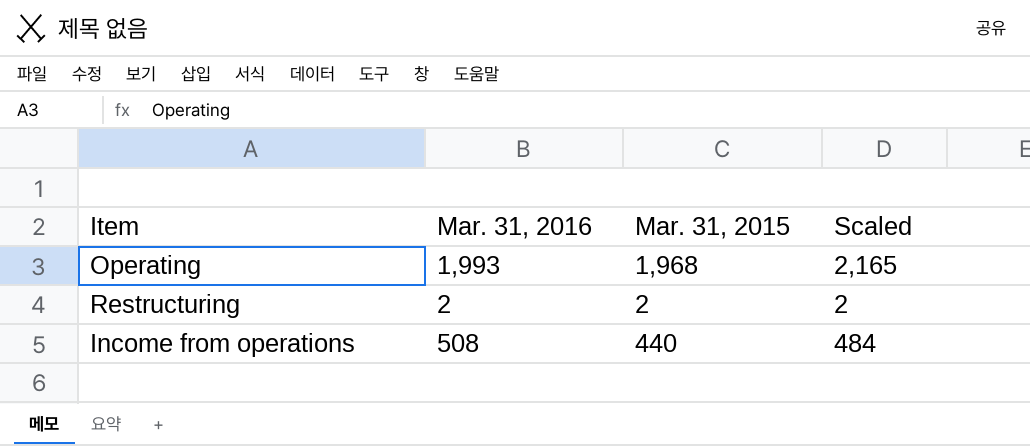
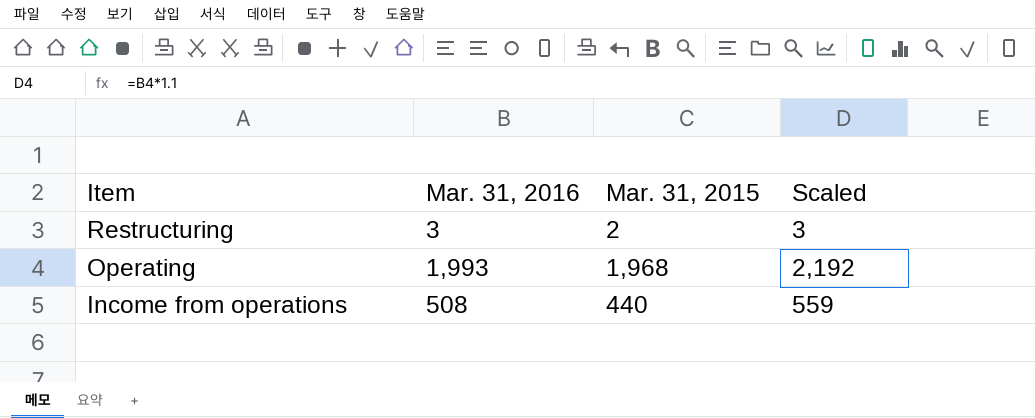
row order: none -> Item descending
column Scaled | formula: [Mar. 31, 2015] * 1.1 -> [Mar. 31, 2016] * 1.1
Restructuring | Mar. 31, 2016: 2 -> 3

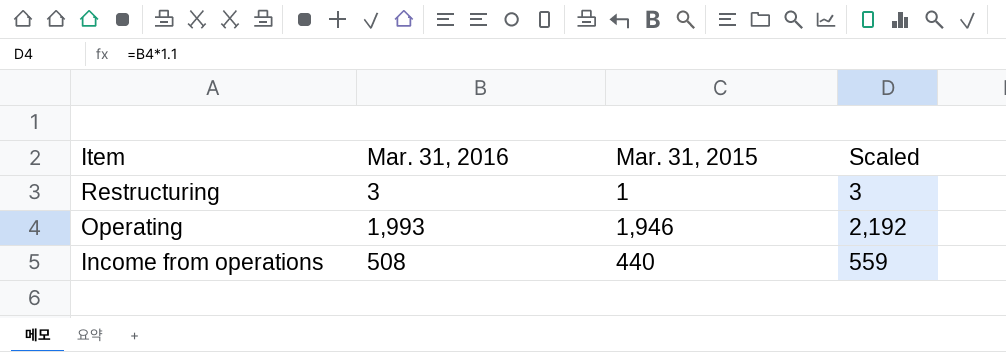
Restructuring | Mar. 31, 2015: 2 -> 1
Operating | Mar. 31, 2015: 1,968 -> 1,946

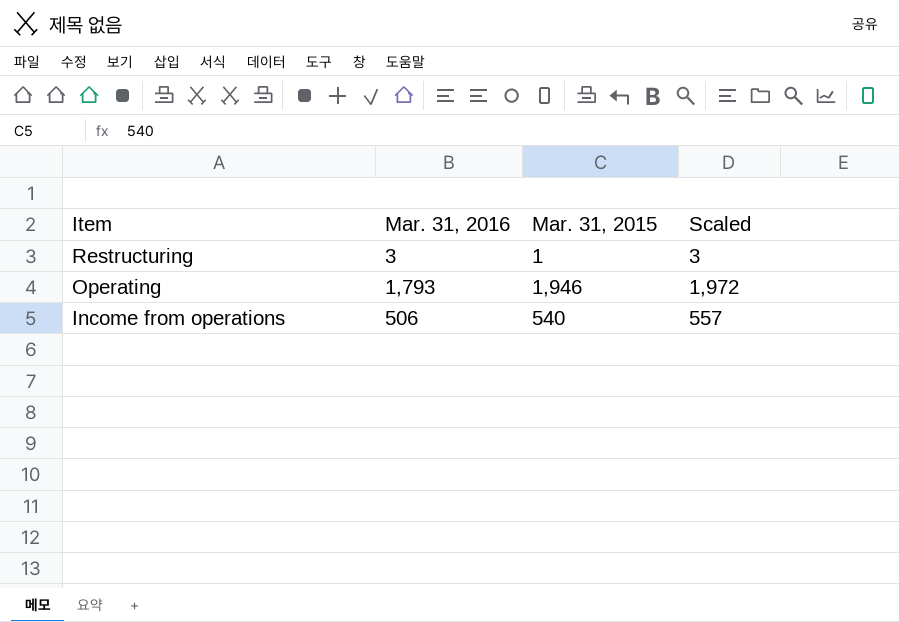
Operating | Mar. 31, 2016: 1,993 -> 1,793
Operating | Scaled: 2,192 -> 1,972
Income from operations | Mar. 31, 2016: 508 -> 506
Income from operations | Mar. 31, 2015: 440 -> 540
Income from operations | Scaled: 559 -> 557

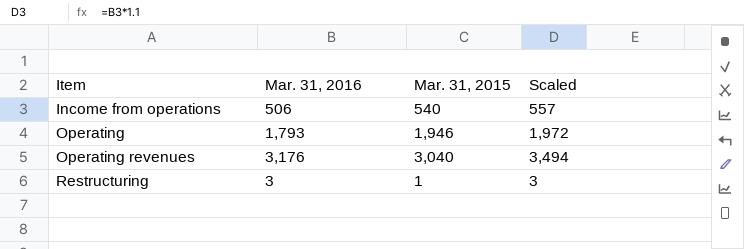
row order: Item descending -> Item ascending
row Operating revenues: none -> 3,176 | 3,040 | 3,494

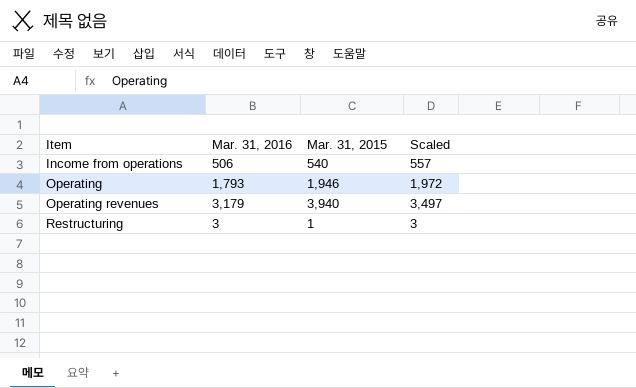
Operating revenues | Mar. 31, 2016: 3,176 -> 3,179
Operating revenues | Mar. 31, 2015: 3,040 -> 3,940
Operating revenues | Scaled: 3,494 -> 3,497

